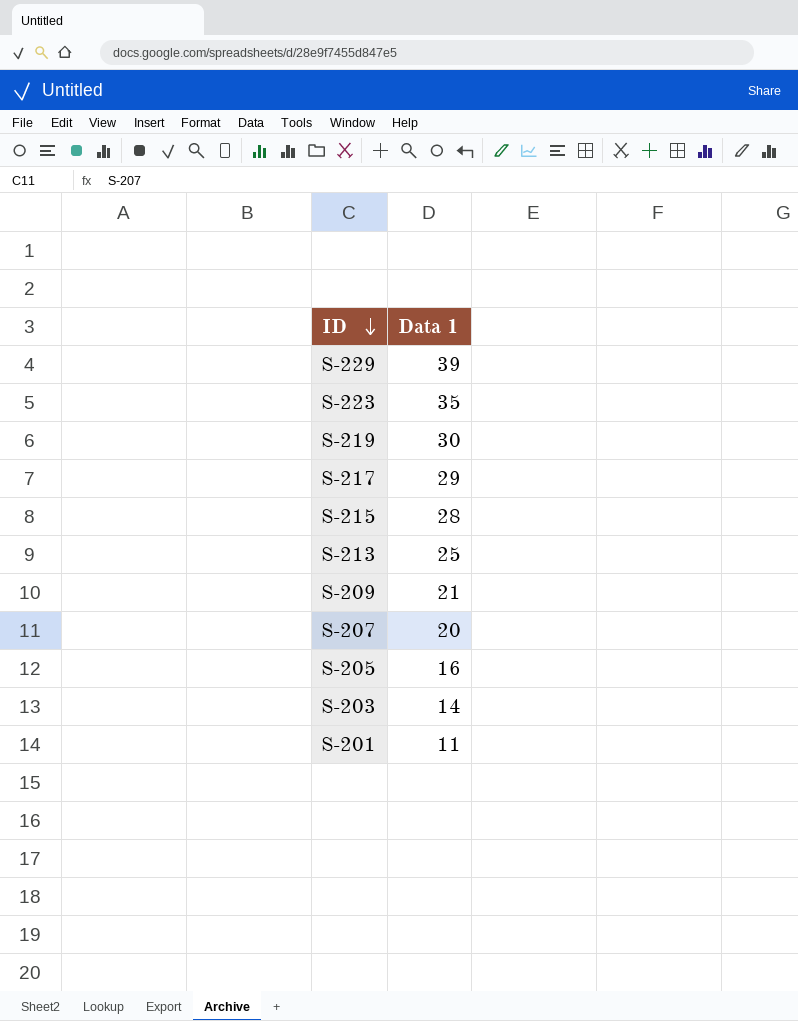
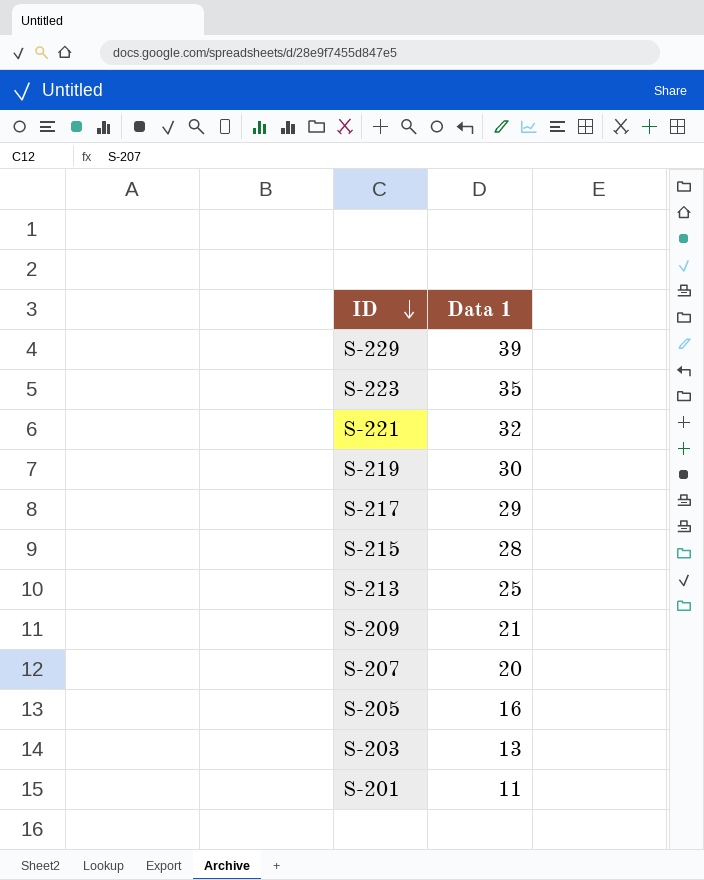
row S-221: none -> 32
S-203 | Data 1: 14 -> 13

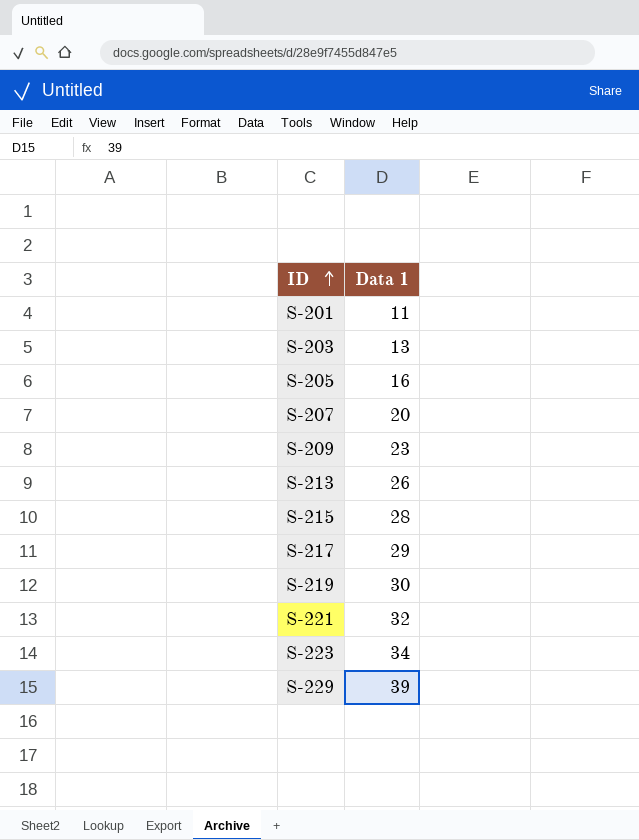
row order: ID descending -> ID ascending
S-209 | Data 1: 21 -> 23
S-213 | Data 1: 25 -> 26
S-223 | Data 1: 35 -> 34

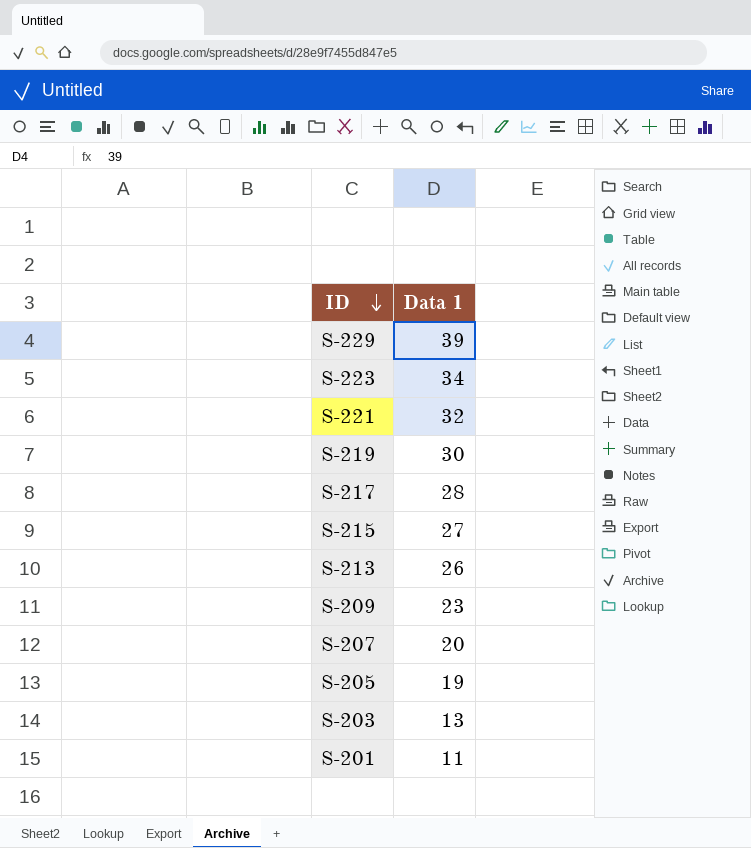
row order: ID ascending -> ID descending
S-217 | Data 1: 29 -> 28
S-215 | Data 1: 28 -> 27
S-205 | Data 1: 16 -> 19

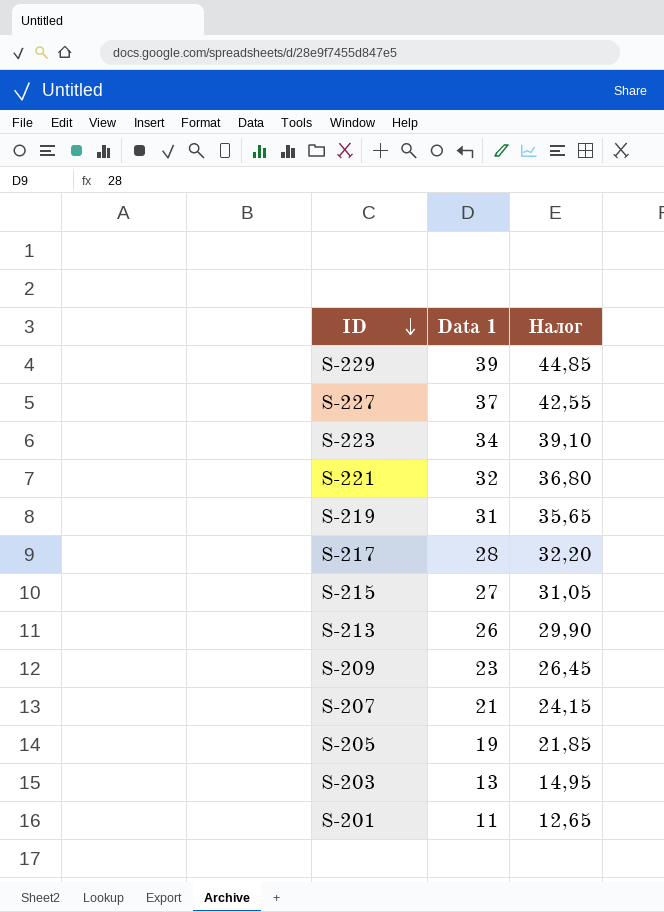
column Налог | formula: none -> [Data 1] * 1,15
row S-227: none -> 37 | 42,55
S-219 | Data 1: 30 -> 31
S-207 | Data 1: 20 -> 21

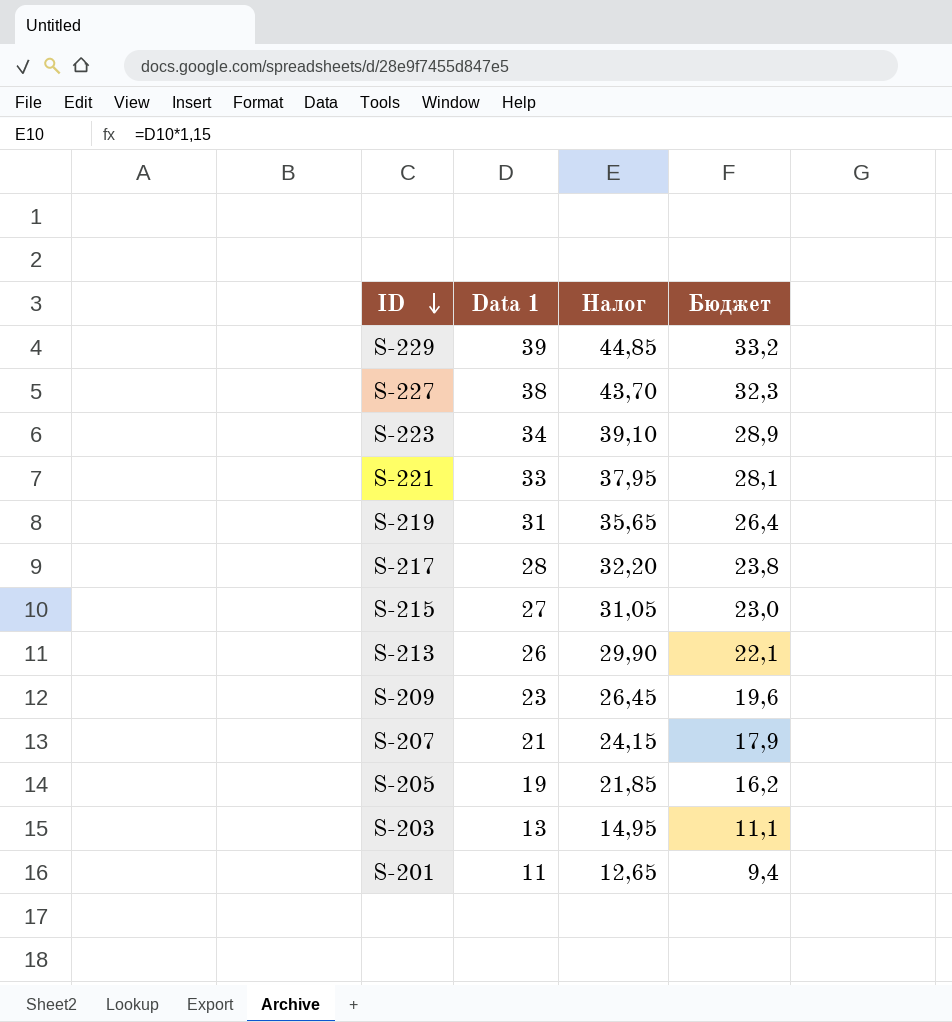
column Бюджет | formula: none -> [Data 1] * 0,85
S-227 | Data 1: 37 -> 38
S-227 | Налог: 42,55 -> 43,70
S-221 | Data 1: 32 -> 33
S-221 | Налог: 36,80 -> 37,95

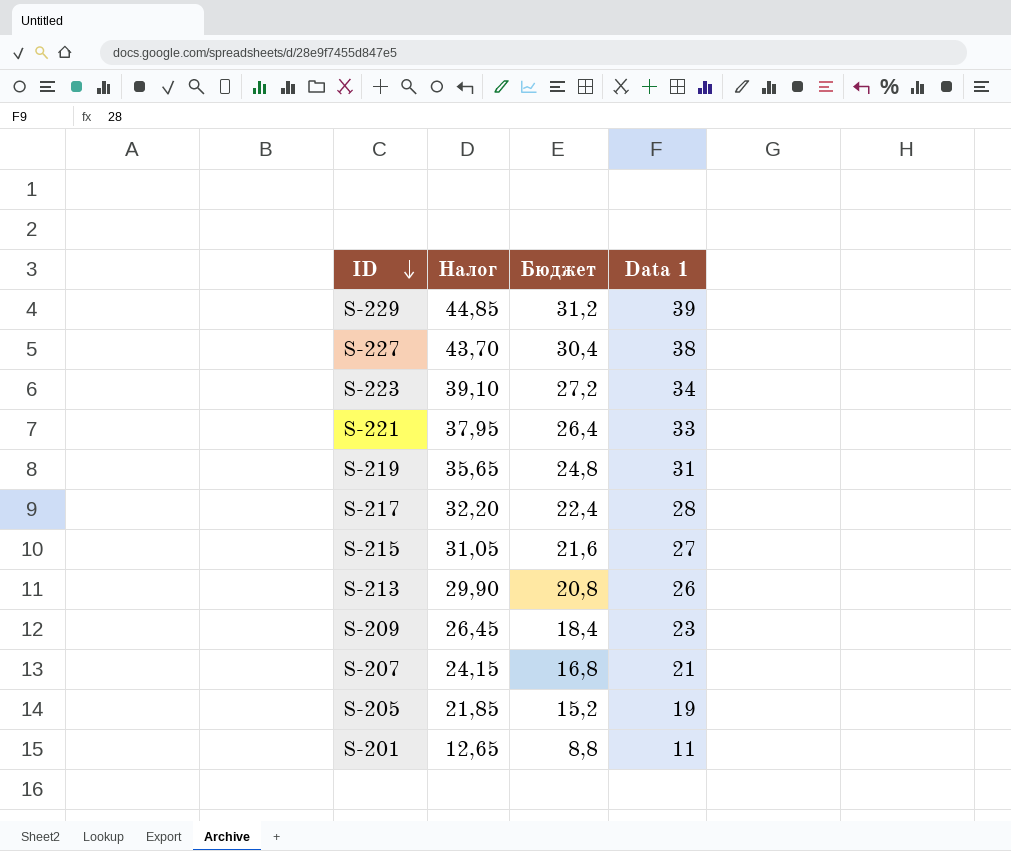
column Бюджет | formula: [Data 1] * 0,85 -> [Data 1] * 0,8
column Data 1 | position: 2 -> 4
row S-203: 13 | 14,95 | 11,1 -> none

